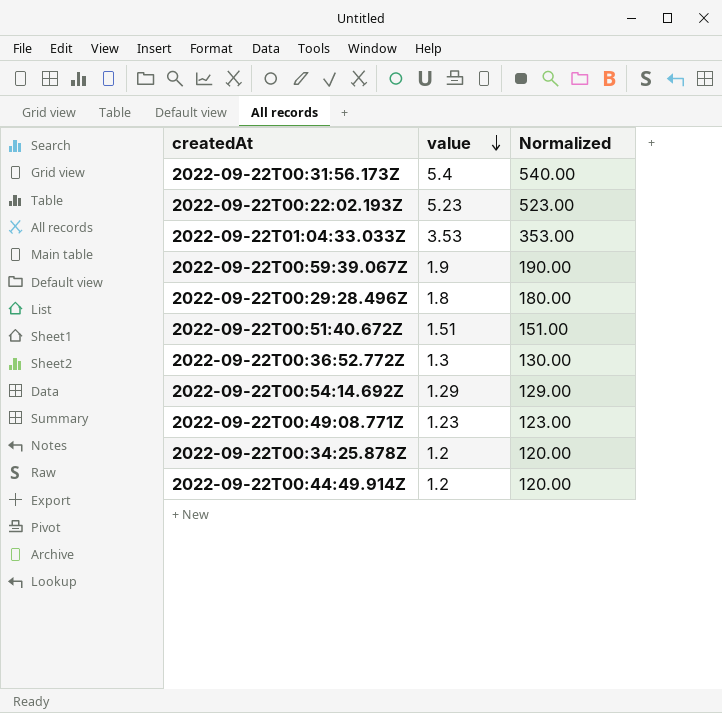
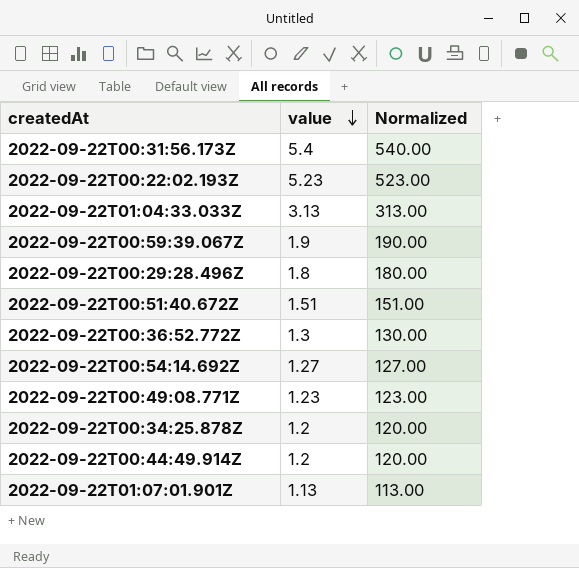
2022-09-22T01:04:33.033Z | value: 3.53 -> 3.13
2022-09-22T01:04:33.033Z | Normalized: 353.00 -> 313.00
2022-09-22T00:54:14.692Z | value: 1.29 -> 1.27
2022-09-22T00:54:14.692Z | Normalized: 129.00 -> 127.00
row 2022-09-22T01:07:01.901Z: none -> 1.13 | 113.00

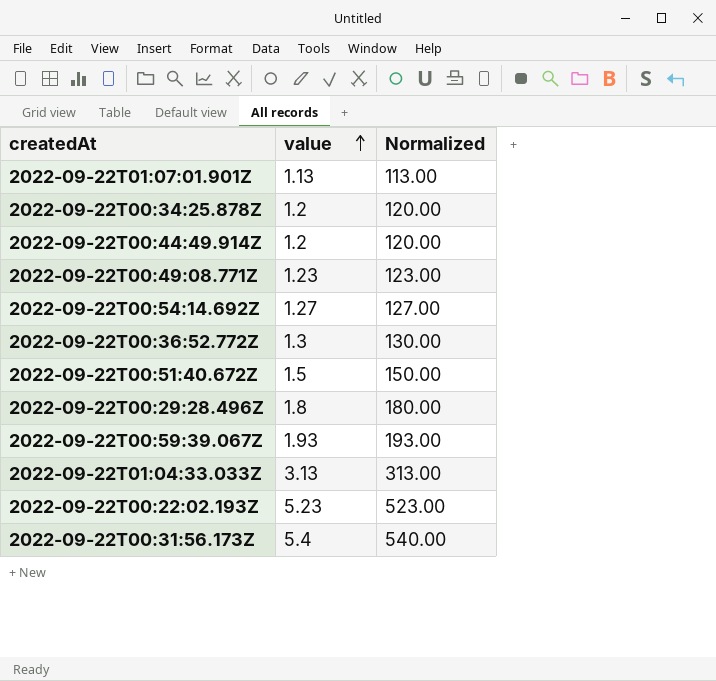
row order: value descending -> value ascending
2022-09-22T00:51:40.672Z | value: 1.51 -> 1.5
2022-09-22T00:51:40.672Z | Normalized: 151.00 -> 150.00
2022-09-22T00:59:39.067Z | value: 1.9 -> 1.93
2022-09-22T00:59:39.067Z | Normalized: 190.00 -> 193.00

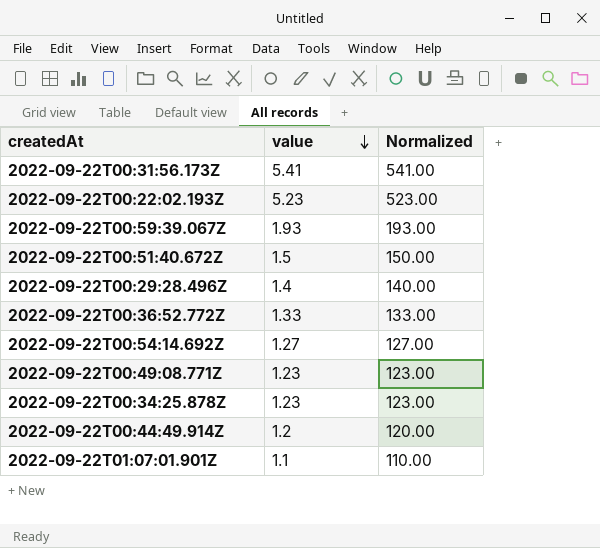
row order: value ascending -> value descending
row 2022-09-22T01:04:33.033Z: 3.13 | 313.00 -> none
2022-09-22T00:31:56.173Z | value: 5.4 -> 5.41
2022-09-22T00:31:56.173Z | Normalized: 540.00 -> 541.00
2022-09-22T00:29:28.496Z | value: 1.8 -> 1.4
2022-09-22T00:29:28.496Z | Normalized: 180.00 -> 140.00
2022-09-22T00:36:52.772Z | value: 1.3 -> 1.33
2022-09-22T00:36:52.772Z | Normalized: 130.00 -> 133.00
2022-09-22T00:34:25.878Z | value: 1.2 -> 1.23
2022-09-22T00:34:25.878Z | Normalized: 120.00 -> 123.00
2022-09-22T01:07:01.901Z | value: 1.13 -> 1.1
2022-09-22T01:07:01.901Z | Normalized: 113.00 -> 110.00

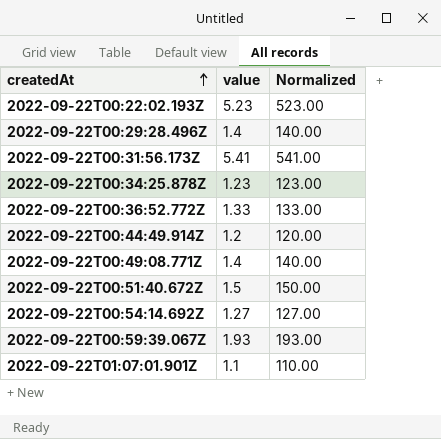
row order: value descending -> createdAt ascending
2022-09-22T00:49:08.771Z | value: 1.23 -> 1.4
2022-09-22T00:49:08.771Z | Normalized: 123.00 -> 140.00

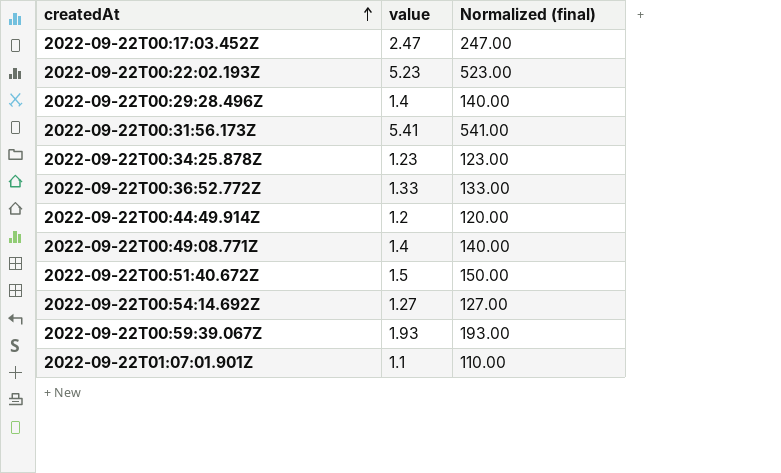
column name: Normalized -> Normalized (final)
row 2022-09-22T00:17:03.452Z: none -> 2.47 | 247.00

